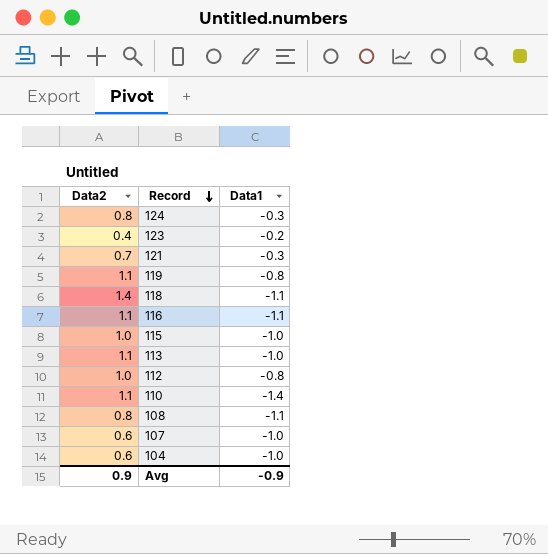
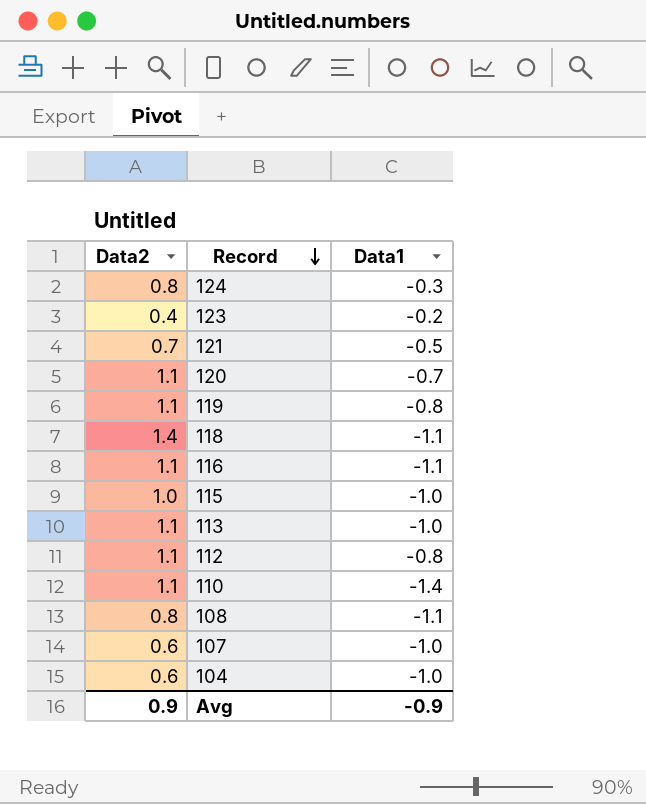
121 | Data1: -0.3 -> -0.5
row 120: none -> 1.1 | -0.7
112 | Data2: 1.0 -> 1.1

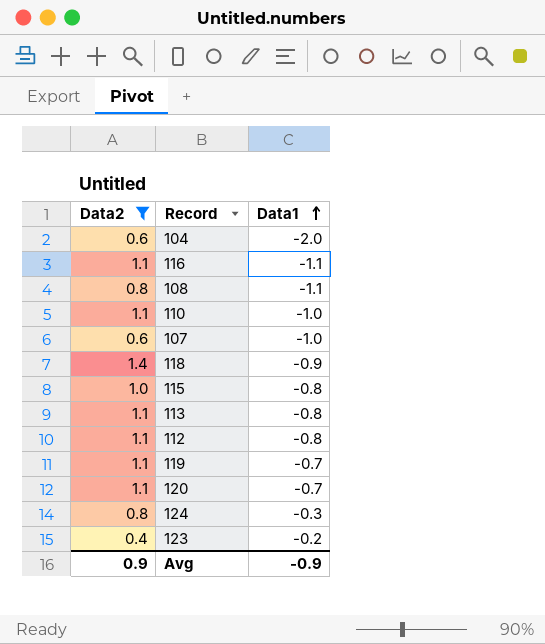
filter: none -> Data2 != 0.7
row order: Record descending -> Data1 ascending
104 | Data1: -1.0 -> -2.0
110 | Data1: -1.4 -> -1.0
118 | Data1: -1.1 -> -0.9
115 | Data1: -1.0 -> -0.8
113 | Data1: -1.0 -> -0.8
119 | Data1: -0.8 -> -0.7

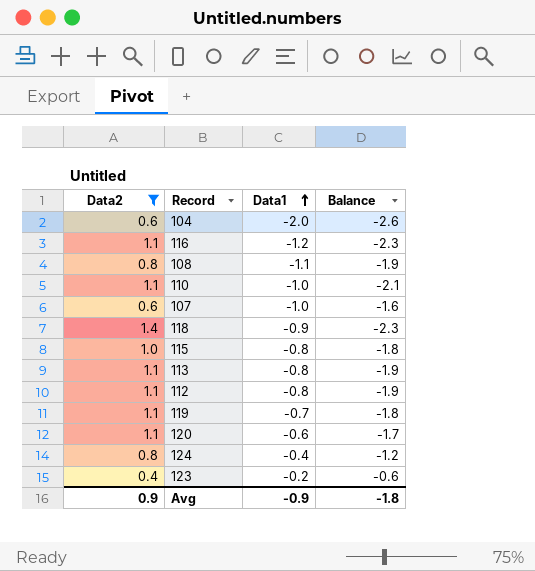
column Balance | formula: none -> [Data1] - [Data2]
116 | Data1: -1.1 -> -1.2
120 | Data1: -0.7 -> -0.6
124 | Data1: -0.3 -> -0.4

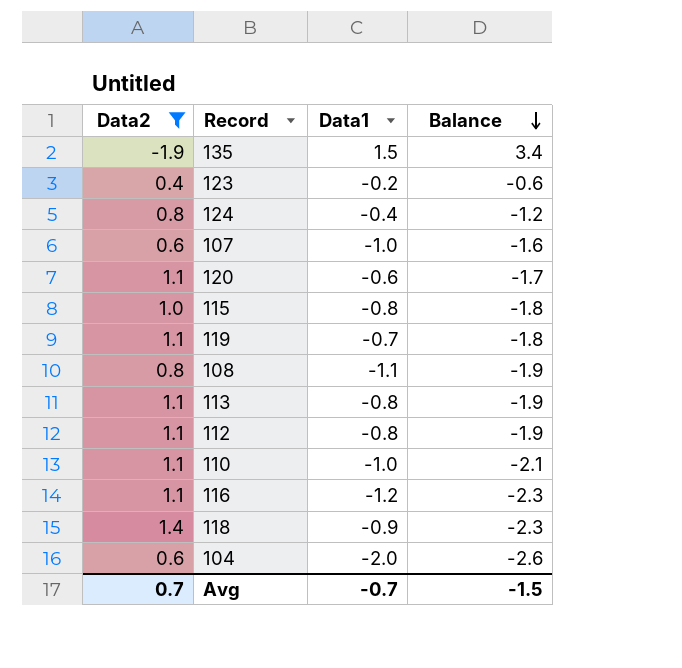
row order: Data1 ascending -> Balance descending
row 135: none -> -1.9 | 1.5 | 3.4
Avg | Data2: 0.9 -> 0.7
Avg | Data1: -0.9 -> -0.7
Avg | Balance: -1.8 -> -1.5

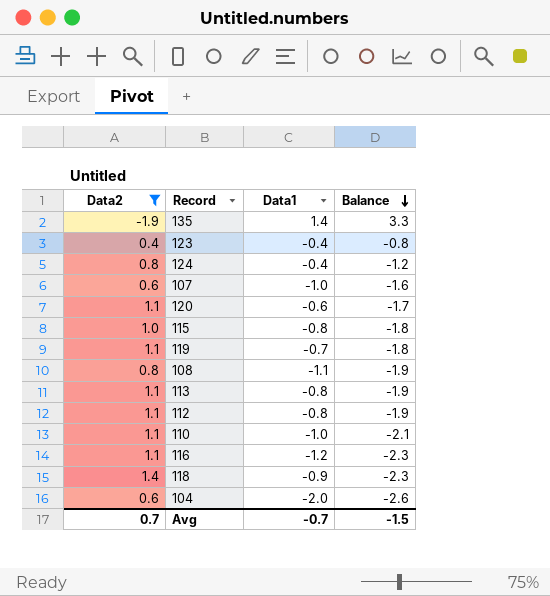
135 | Data1: 1.5 -> 1.4
135 | Balance: 3.4 -> 3.3
123 | Data1: -0.2 -> -0.4
123 | Balance: -0.6 -> -0.8

